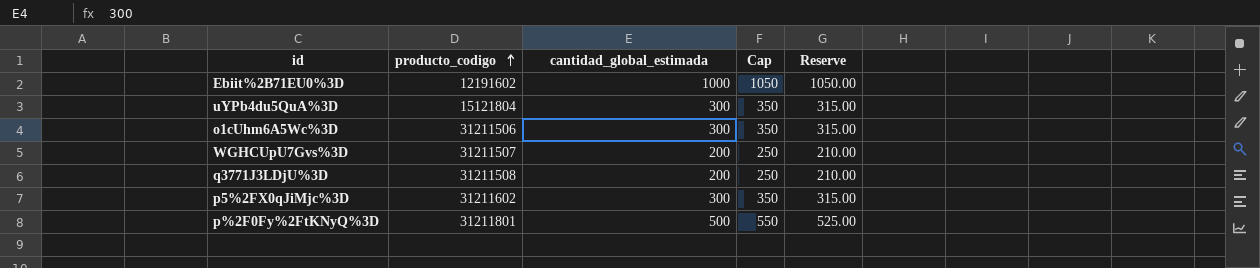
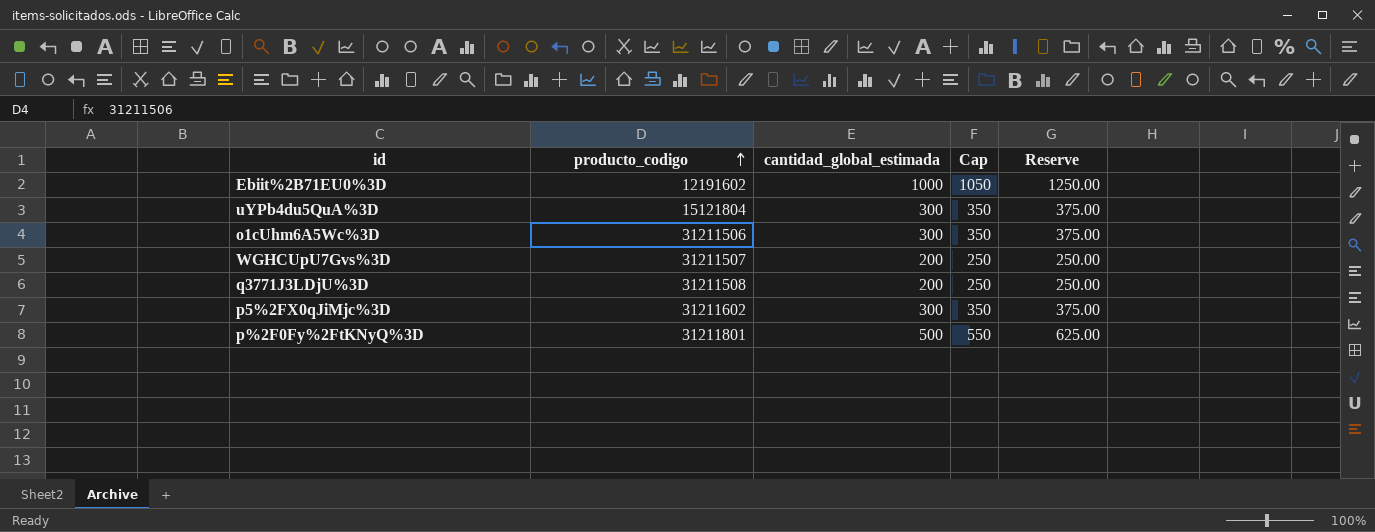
column Reserve | formula: [cantidad_global_estimada] * 1.05 -> [cantidad_global_estimada] * 1.25

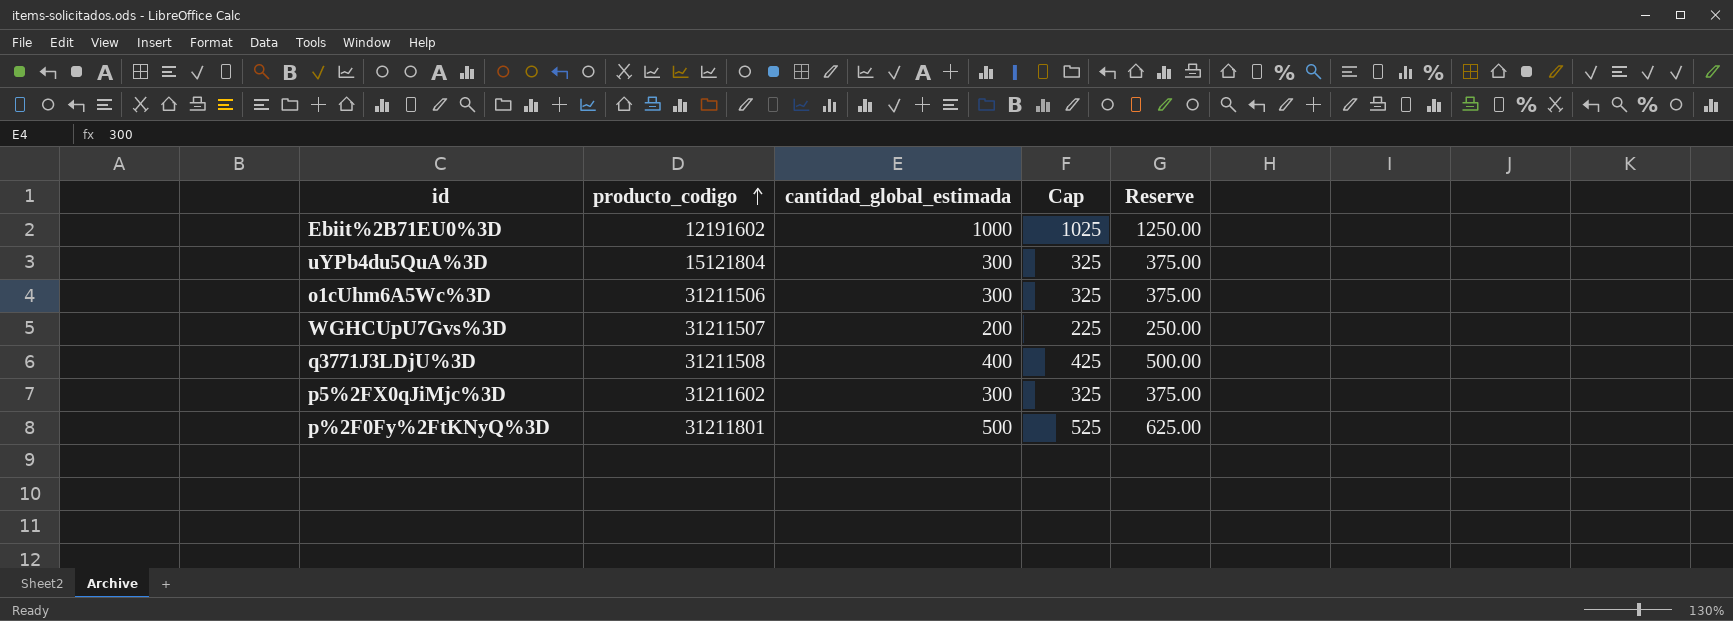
column Cap | formula: [cantidad_global_estimada] + 50 -> [cantidad_global_estimada] + 25
q3771J3LDjU%3D | cantidad_global_estimada: 200 -> 400
q3771J3LDjU%3D | Reserve: 250.00 -> 500.00

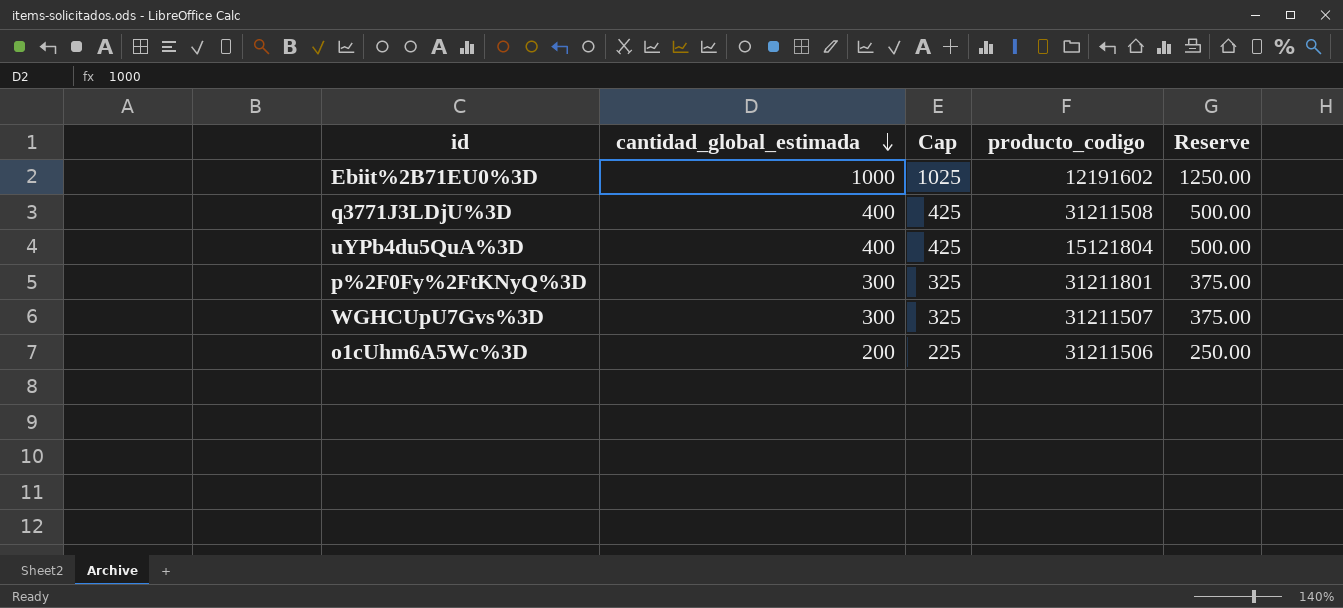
row order: producto_codigo ascending -> cantidad_global_estimada descending
column producto_codigo | position: 2 -> 4
row p5%2FX0qJiMjc%3D: 31211602 | 300 | 325 | 375.00 -> none
uYPb4du5QuA%3D | cantidad_global_estimada: 300 -> 400
uYPb4du5QuA%3D | Cap: 325 -> 425
uYPb4du5QuA%3D | Reserve: 375.00 -> 500.00
p%2F0Fy%2FtKNyQ%3D | cantidad_global_estimada: 500 -> 300
p%2F0Fy%2FtKNyQ%3D | Cap: 525 -> 325
p%2F0Fy%2FtKNyQ%3D | Reserve: 625.00 -> 375.00
WGHCUpU7Gvs%3D | cantidad_global_estimada: 200 -> 300
WGHCUpU7Gvs%3D | Cap: 225 -> 325
WGHCUpU7Gvs%3D | Reserve: 250.00 -> 375.00
o1cUhm6A5Wc%3D | cantidad_global_estimada: 300 -> 200
o1cUhm6A5Wc%3D | Cap: 325 -> 225
o1cUhm6A5Wc%3D | Reserve: 375.00 -> 250.00

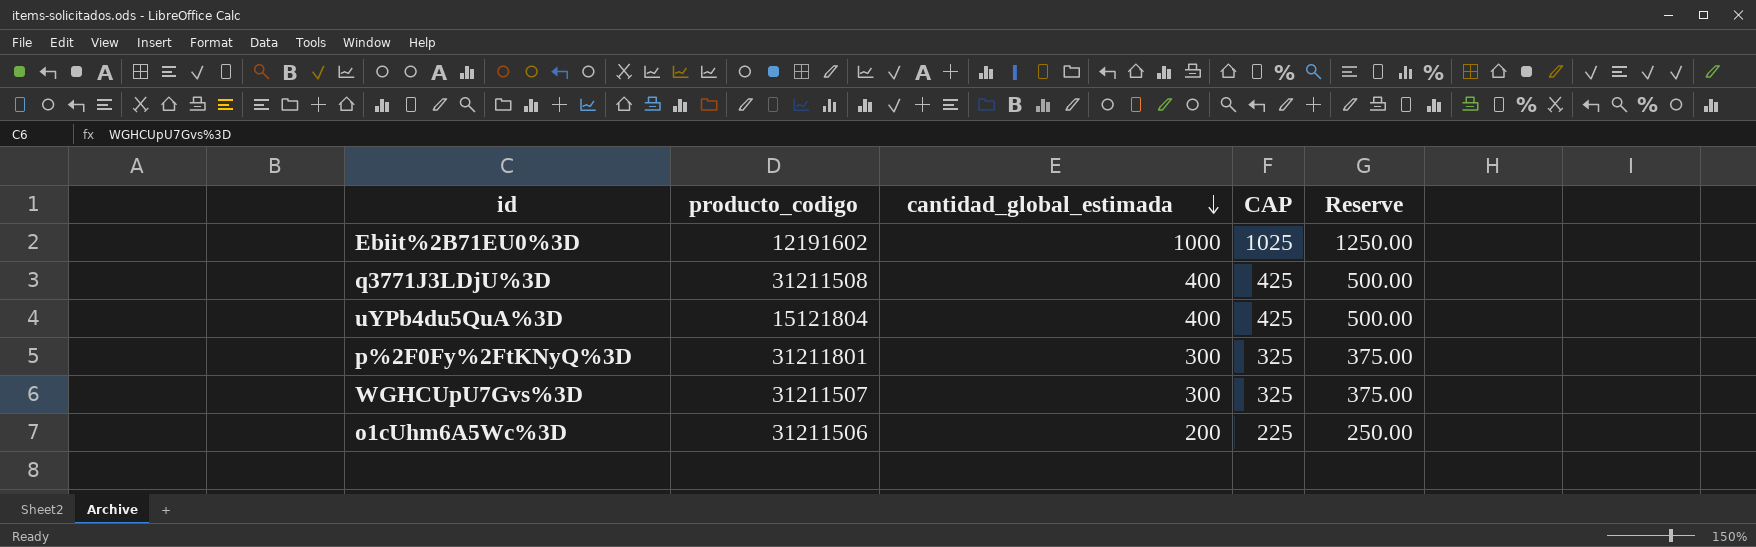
column producto_codigo | position: 4 -> 2
column name: Cap -> CAP

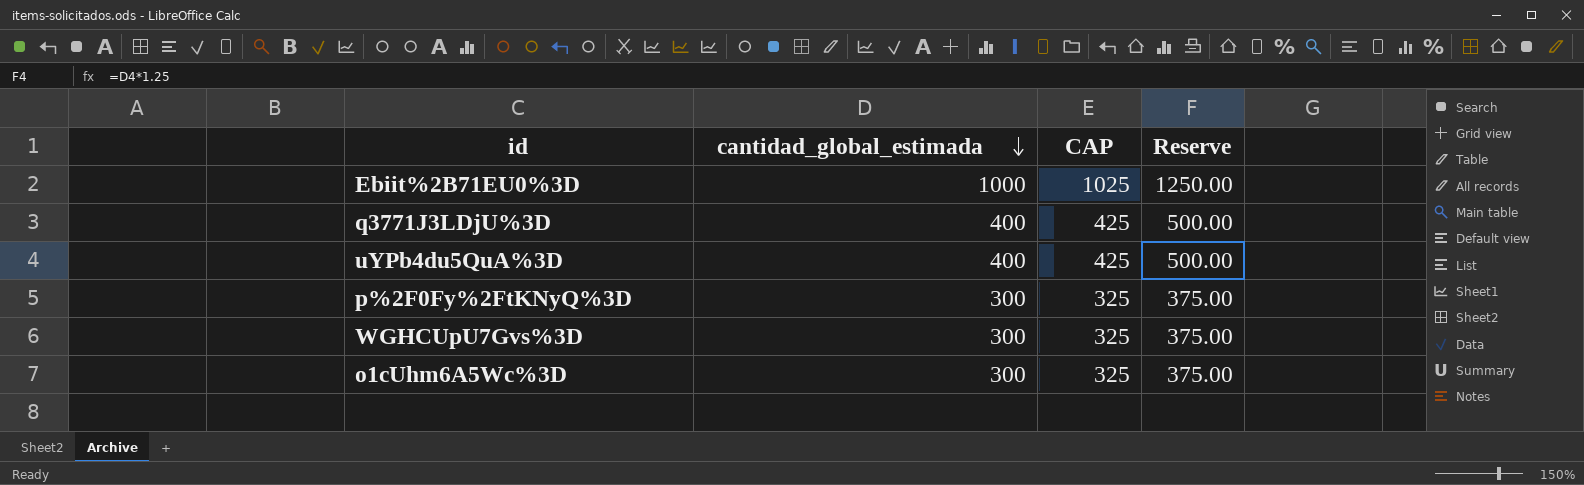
column producto_codigo | position: 2 -> none
o1cUhm6A5Wc%3D | cantidad_global_estimada: 200 -> 300
o1cUhm6A5Wc%3D | CAP: 225 -> 325
o1cUhm6A5Wc%3D | Reserve: 250.00 -> 375.00

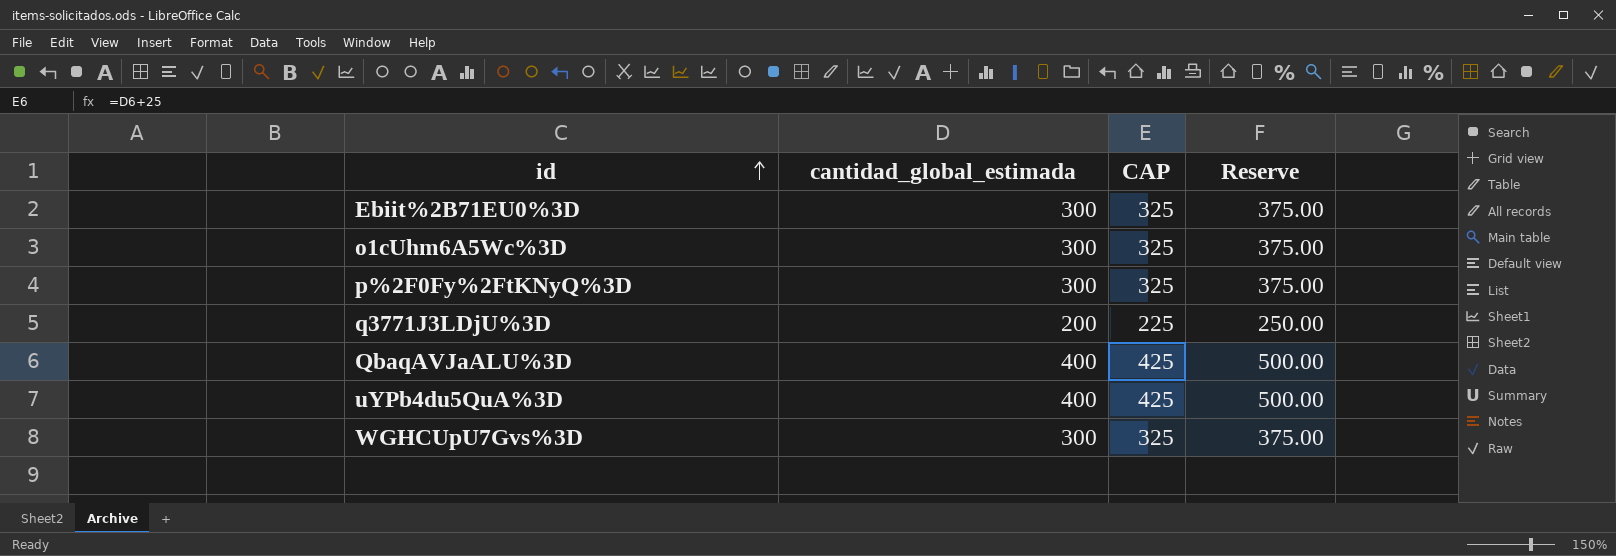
row order: cantidad_global_estimada descending -> id ascending
Ebiit%2B71EU0%3D | cantidad_global_estimada: 1000 -> 300
Ebiit%2B71EU0%3D | CAP: 1025 -> 325
Ebiit%2B71EU0%3D | Reserve: 1250.00 -> 375.00
q3771J3LDjU%3D | cantidad_global_estimada: 400 -> 200
q3771J3LDjU%3D | CAP: 425 -> 225
q3771J3LDjU%3D | Reserve: 500.00 -> 250.00
row QbaqAVJaALU%3D: none -> 400 | 425 | 500.00

